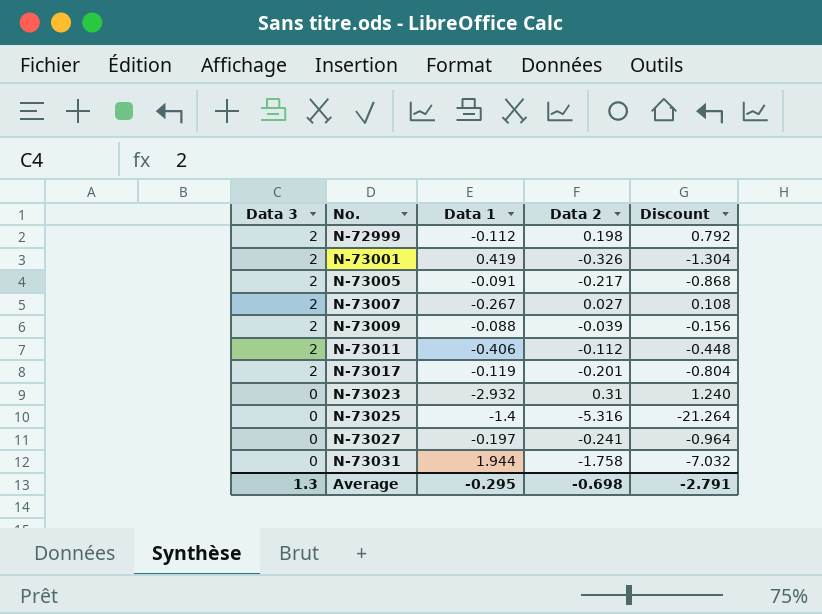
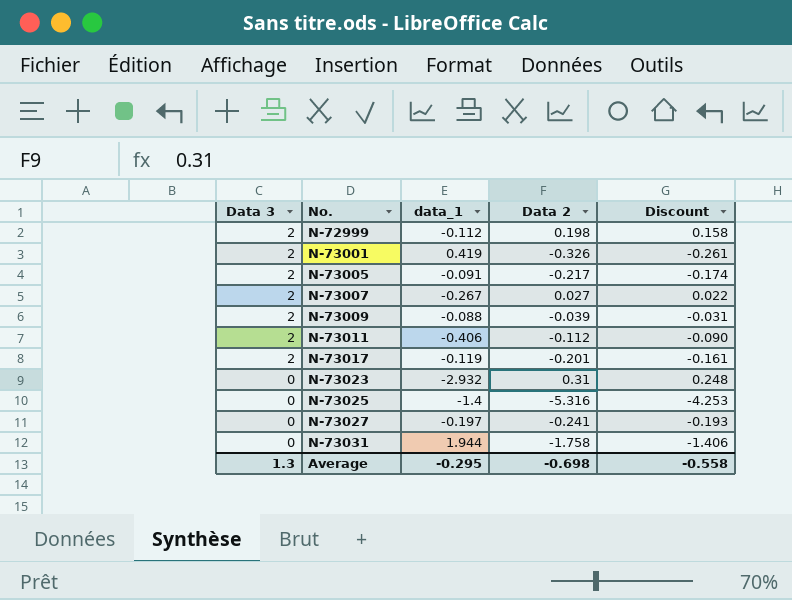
column name: Data 1 -> data_1
column Discount | formula: [Data 2] * 4 -> [Data 2] * 0.8
Average | Discount: -2.791 -> -0.558

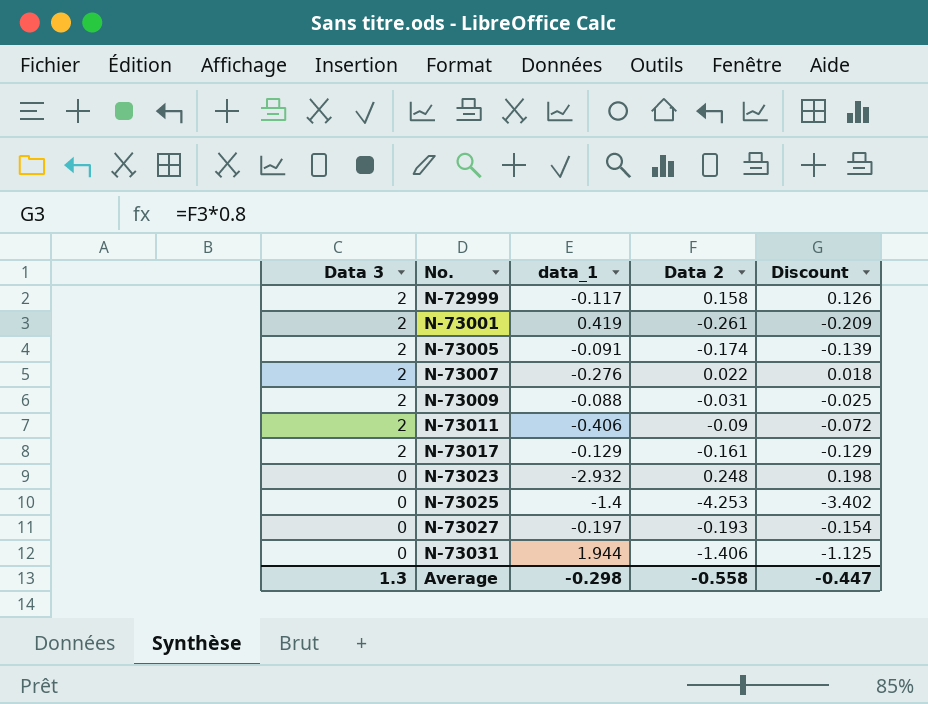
N-72999 | data_1: -0.112 -> -0.117
N-72999 | Data 2: 0.198 -> 0.158
N-72999 | Discount: 0.158 -> 0.126
N-73001 | Data 2: -0.326 -> -0.261
N-73001 | Discount: -0.261 -> -0.209
N-73005 | Data 2: -0.217 -> -0.174
N-73005 | Discount: -0.174 -> -0.139
N-73007 | data_1: -0.267 -> -0.276
N-73007 | Data 2: 0.027 -> 0.022
N-73007 | Discount: 0.022 -> 0.018
N-73009 | Data 2: -0.039 -> -0.031
N-73009 | Discount: -0.031 -> -0.025
N-73011 | Data 2: -0.112 -> -0.09
N-73011 | Discount: -0.090 -> -0.072
N-73017 | data_1: -0.119 -> -0.129
N-73017 | Data 2: -0.201 -> -0.161
N-73017 | Discount: -0.161 -> -0.129
N-73023 | Data 2: 0.31 -> 0.248
N-73023 | Discount: 0.248 -> 0.198
N-73025 | Data 2: -5.316 -> -4.253
N-73025 | Discount: -4.253 -> -3.402
N-73027 | Data 2: -0.241 -> -0.193
N-73027 | Discount: -0.193 -> -0.154
N-73031 | Data 2: -1.758 -> -1.406
N-73031 | Discount: -1.406 -> -1.125
Average | data_1: -0.295 -> -0.298
Average | Data 2: -0.698 -> -0.558
Average | Discount: -0.558 -> -0.447

